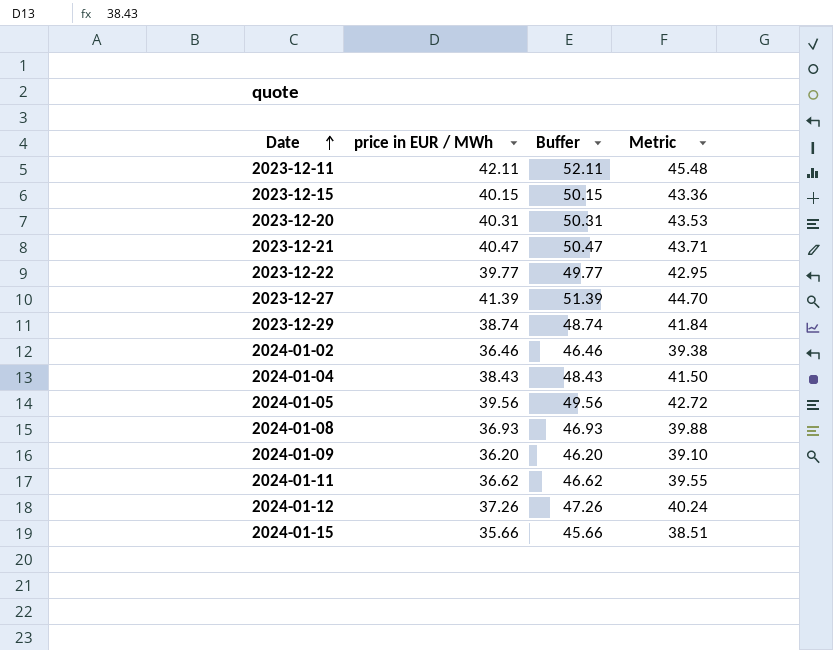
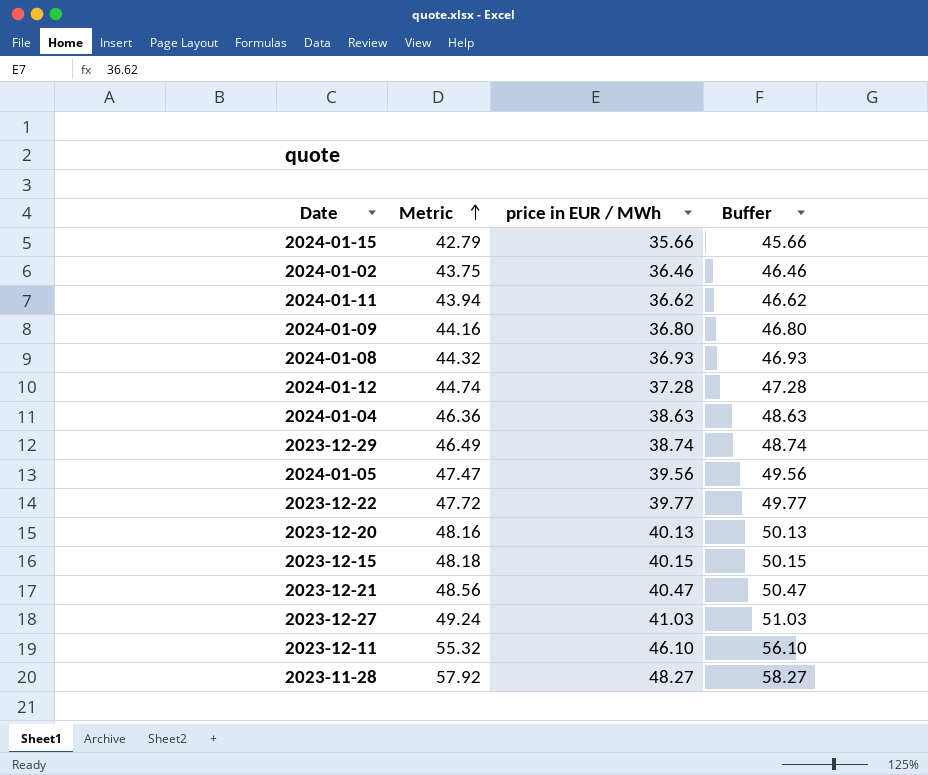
row order: Date ascending -> Metric ascending
column Metric | formula: [price in EUR / MWh] * 1.08 -> [price in EUR / MWh] * 1.2
column Metric | position: 4 -> 2
2024-01-09 | price in EUR / MWh: 36.20 -> 36.80
2024-01-09 | Buffer: 46.20 -> 46.80
2024-01-12 | price in EUR / MWh: 37.26 -> 37.28
2024-01-12 | Buffer: 47.26 -> 47.28
2024-01-04 | price in EUR / MWh: 38.43 -> 38.63
2024-01-04 | Buffer: 48.43 -> 48.63
2023-12-20 | price in EUR / MWh: 40.31 -> 40.13
2023-12-20 | Buffer: 50.31 -> 50.13
2023-12-27 | price in EUR / MWh: 41.39 -> 41.03
2023-12-27 | Buffer: 51.39 -> 51.03
2023-12-11 | price in EUR / MWh: 42.11 -> 46.10
2023-12-11 | Buffer: 52.11 -> 56.10
row 2023-11-28: none -> 57.92 | 48.27 | 58.27

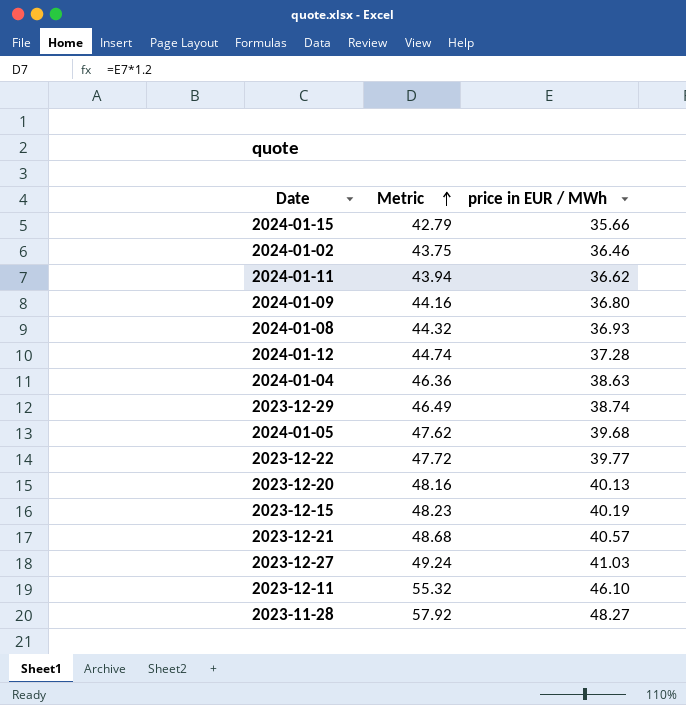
column Buffer | formula: [price in EUR / MWh] + 10 -> none
2024-01-05 | Metric: 47.47 -> 47.62
2024-01-05 | price in EUR / MWh: 39.56 -> 39.68
2023-12-15 | Metric: 48.18 -> 48.23
2023-12-15 | price in EUR / MWh: 40.15 -> 40.19
2023-12-21 | Metric: 48.56 -> 48.68
2023-12-21 | price in EUR / MWh: 40.47 -> 40.57

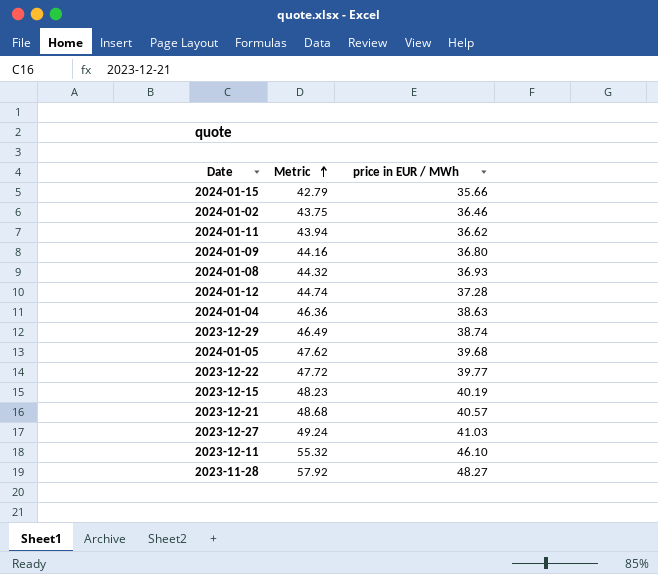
row 2023-12-20: 48.16 | 40.13 -> none

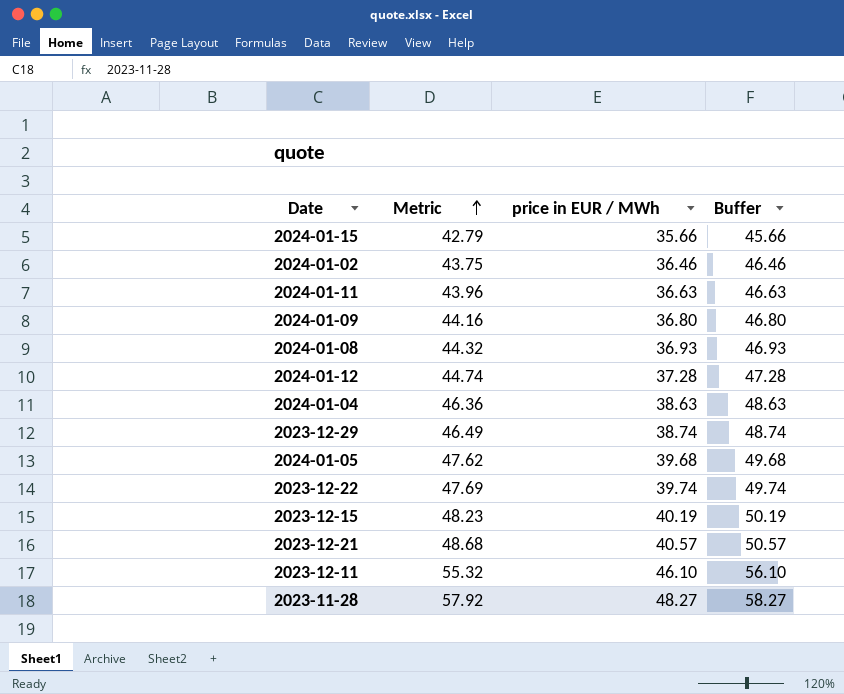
column Buffer | formula: none -> [price in EUR / MWh] + 10
row 2023-12-27: 49.24 | 41.03 -> none
2024-01-11 | Metric: 43.94 -> 43.96
2024-01-11 | price in EUR / MWh: 36.62 -> 36.63
2023-12-22 | Metric: 47.72 -> 47.69
2023-12-22 | price in EUR / MWh: 39.77 -> 39.74

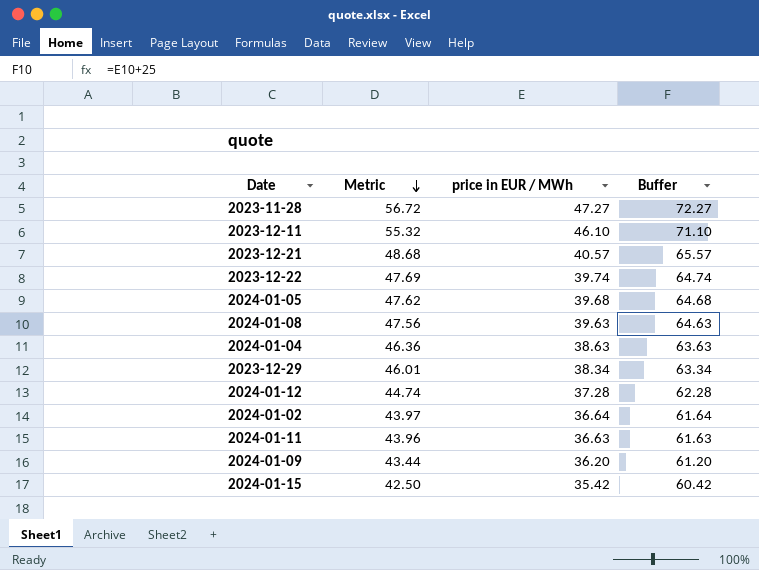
row order: Metric ascending -> Metric descending
column Buffer | formula: [price in EUR / MWh] + 10 -> [price in EUR / MWh] + 25
row 2023-12-15: 48.23 | 40.19 | 50.19 -> none
2023-11-28 | Metric: 57.92 -> 56.72
2023-11-28 | price in EUR / MWh: 48.27 -> 47.27
2024-01-08 | Metric: 44.32 -> 47.56
2024-01-08 | price in EUR / MWh: 36.93 -> 39.63
2023-12-29 | Metric: 46.49 -> 46.01
2023-12-29 | price in EUR / MWh: 38.74 -> 38.34
2024-01-02 | Metric: 43.75 -> 43.97
2024-01-02 | price in EUR / MWh: 36.46 -> 36.64
2024-01-09 | Metric: 44.16 -> 43.44
2024-01-09 | price in EUR / MWh: 36.80 -> 36.20
2024-01-15 | Metric: 42.79 -> 42.50
2024-01-15 | price in EUR / MWh: 35.66 -> 35.42

